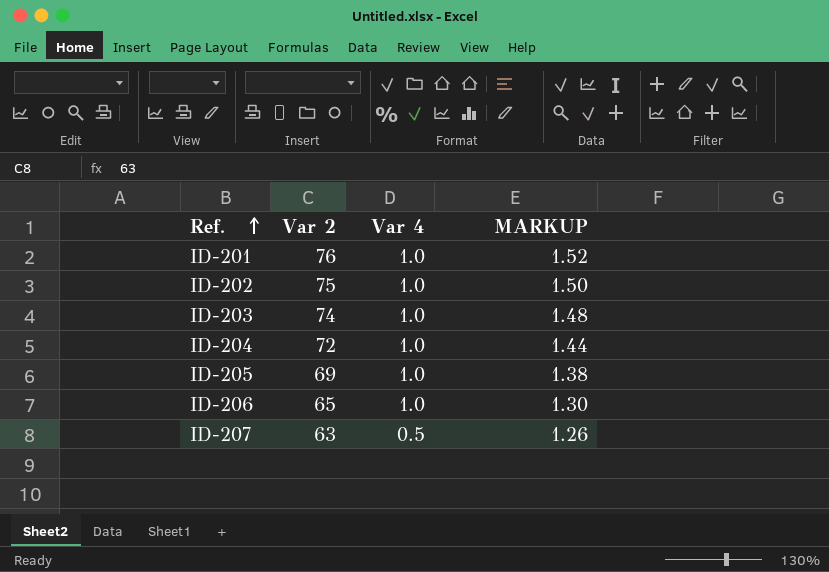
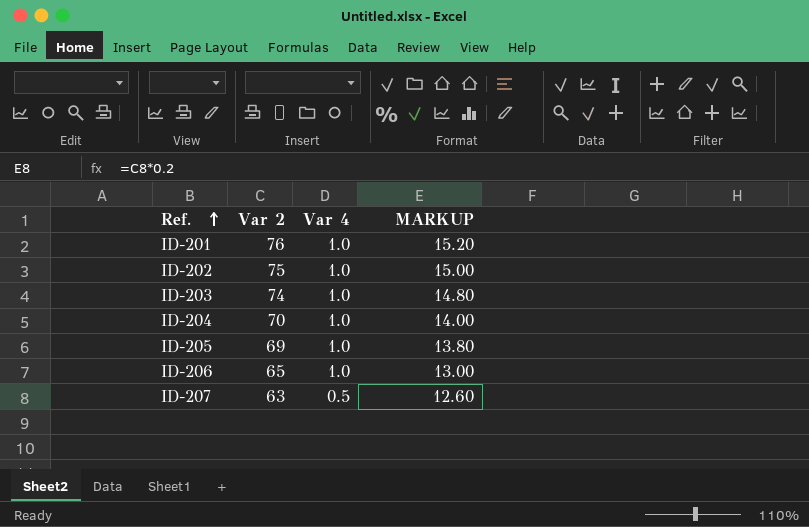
column MARKUP | formula: [Var 2] * 0.02 -> [Var 2] * 0.2
ID-204 | Var 2: 72 -> 70

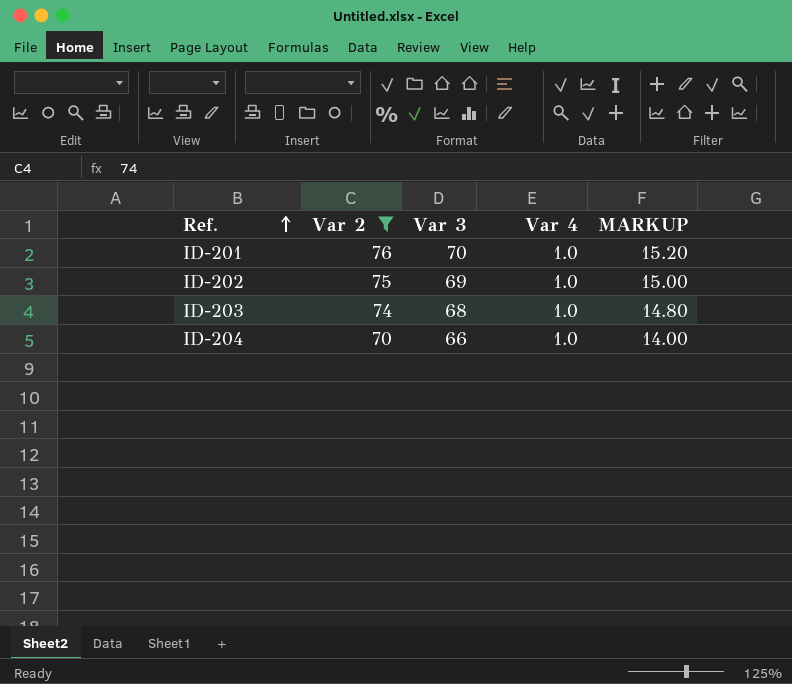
filter: none -> Var 2 >= 70
column Var 3 | position: none -> 3

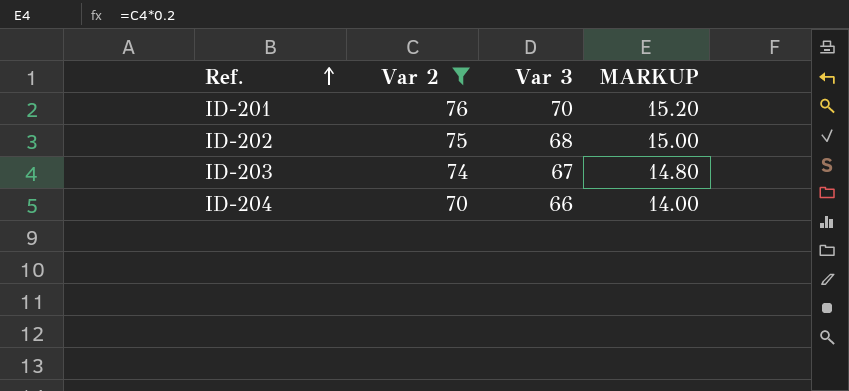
column Var 4 | position: 4 -> none
ID-202 | Var 3: 69 -> 68
ID-203 | Var 3: 68 -> 67

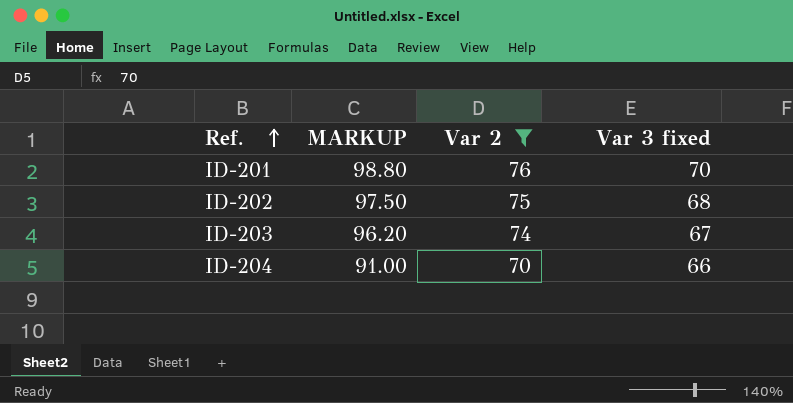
column MARKUP | formula: [Var 2] * 0.2 -> [Var 2] * 1.3
column MARKUP | position: 4 -> 2
column name: Var 3 -> Var 3 fixed

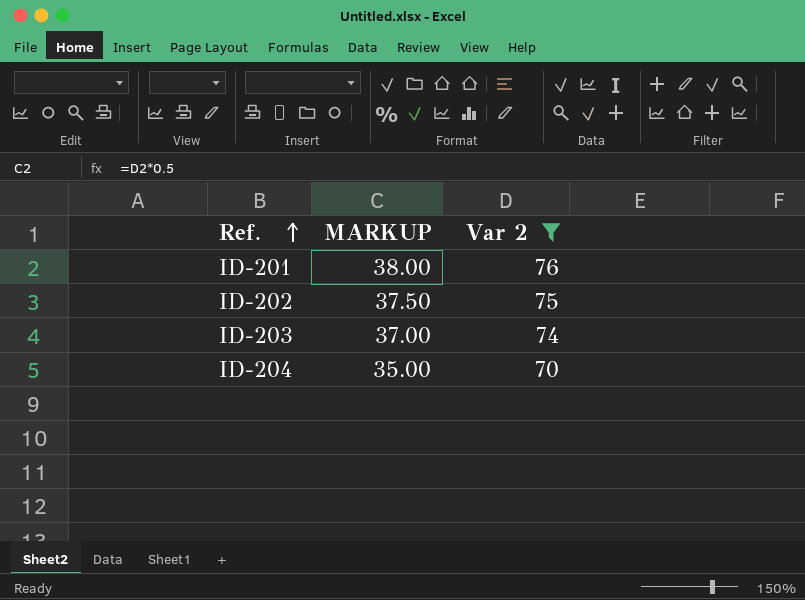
column Var 3 fixed | position: 4 -> none
column MARKUP | formula: [Var 2] * 1.3 -> [Var 2] * 0.5

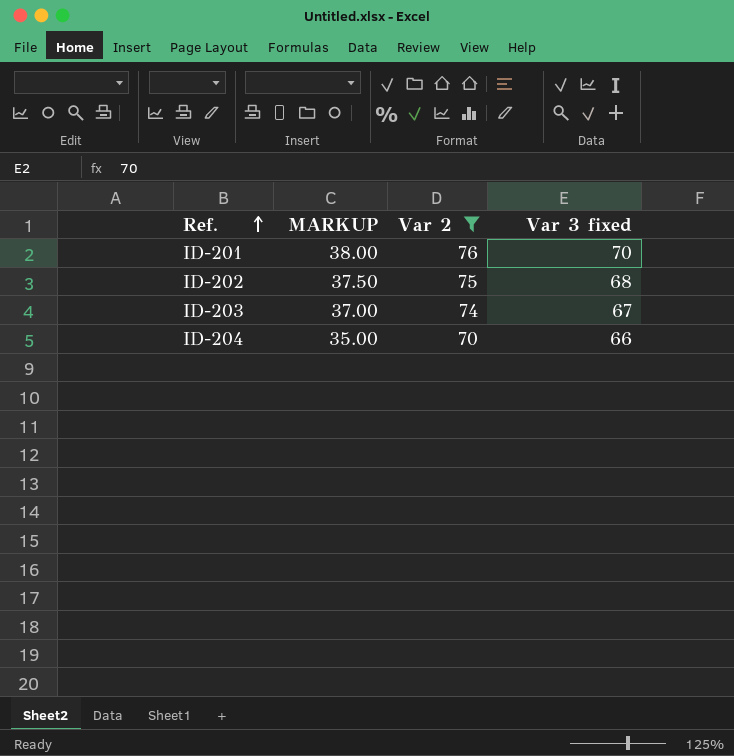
column Var 3 fixed | position: none -> 4

